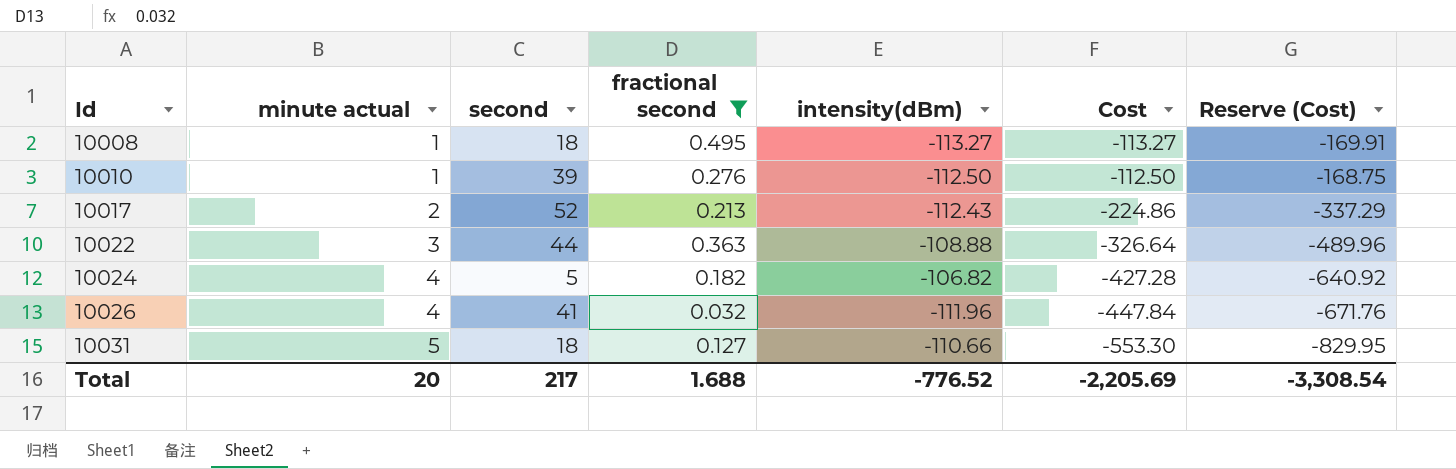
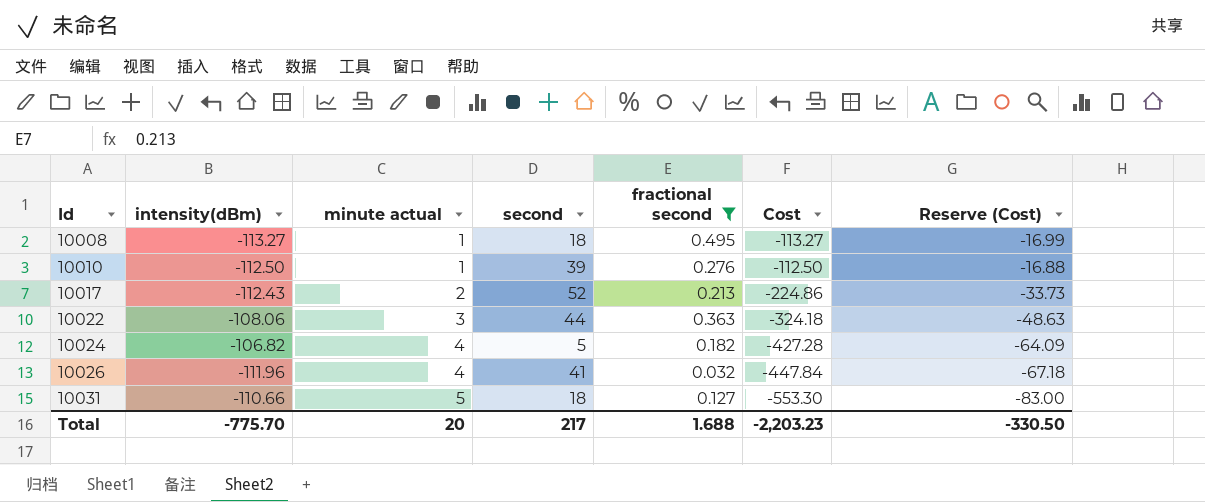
column intensity(dBm) | position: 5 -> 2
column Reserve (Cost) | formula: [Cost] * 1.5 -> [Cost] * 0.15
10022 | intensity(dBm): -108.88 -> -108.06
10022 | Cost: -326.64 -> -324.18
Total | intensity(dBm): -776.52 -> -775.70
Total | Cost: -2,205.69 -> -2,203.23
Total | Reserve (Cost): -3,308.54 -> -330.50

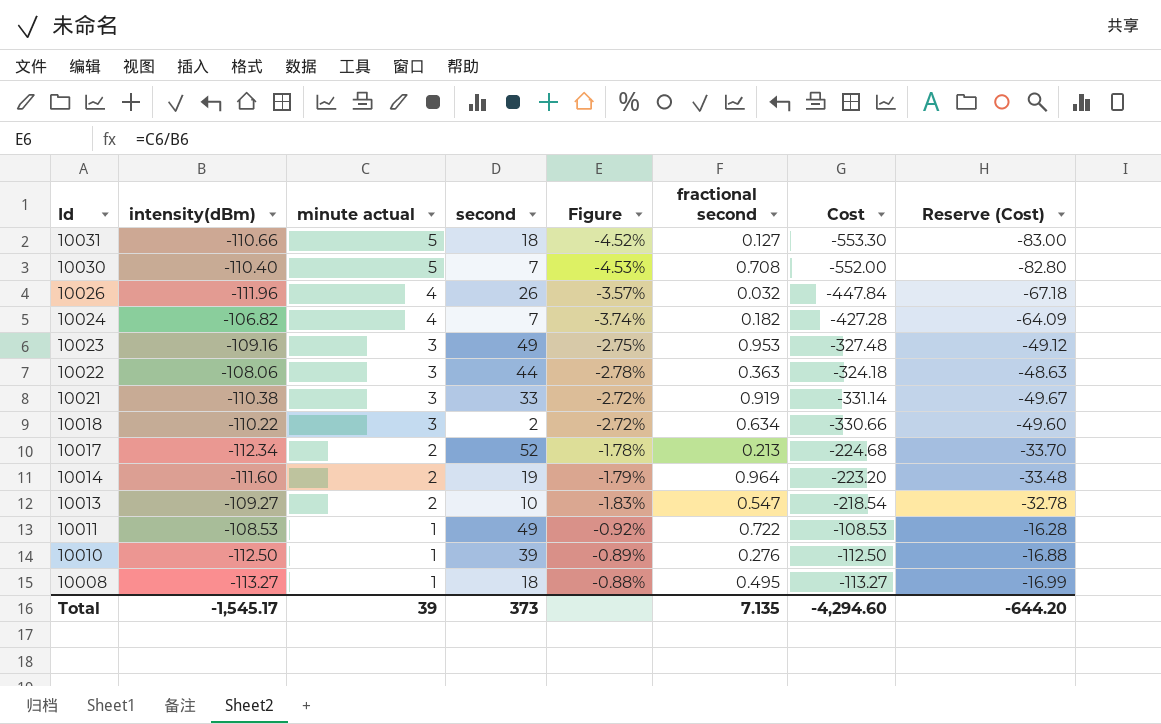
filter: fractional second <= 0.495 -> none
row order: Id ascending -> Id descending
column Figure | formula: none -> [minute actual] / [intensity(dBm)]
10026 | second: 41 -> 26
10024 | second: 5 -> 7
10017 | intensity(dBm): -112.43 -> -112.34
10017 | Cost: -224.86 -> -224.68
10017 | Reserve (Cost): -33.73 -> -33.70
Total | intensity(dBm): -775.70 -> -1,545.17
Total | minute actual: 20 -> 39
Total | second: 217 -> 373
Total | fractional second: 1.688 -> 7.135
Total | Cost: -2,203.23 -> -4,294.60
Total | Reserve (Cost): -330.50 -> -644.20

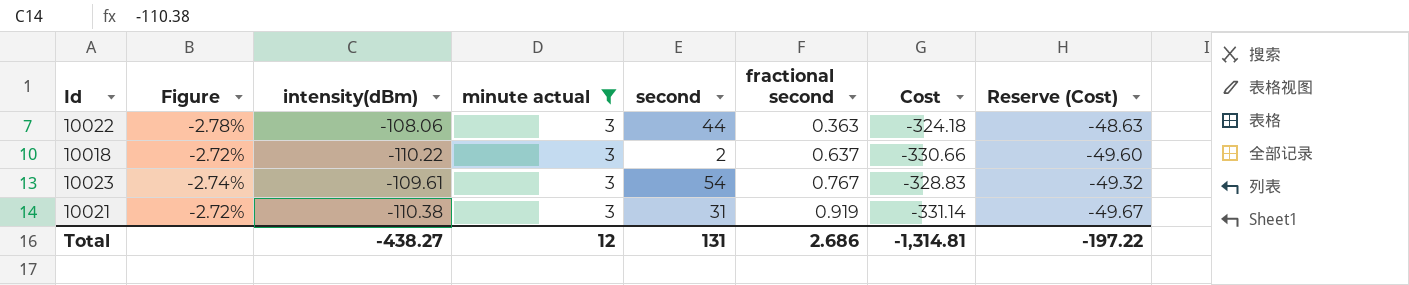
filter: none -> minute actual = 3
row order: Id descending -> fractional second ascending
column Figure | position: 5 -> 2
10018 | fractional second: 0.634 -> 0.637
10023 | Figure: -2.75% -> -2.74%
10023 | intensity(dBm): -109.16 -> -109.61
10023 | second: 49 -> 54
10023 | fractional second: 0.953 -> 0.767
10023 | Cost: -327.48 -> -328.83
10023 | Reserve (Cost): -49.12 -> -49.32
10021 | second: 33 -> 31
Total | intensity(dBm): -1,545.17 -> -438.27
Total | minute actual: 39 -> 12
Total | second: 373 -> 131
Total | fractional second: 7.135 -> 2.686
Total | Cost: -4,294.60 -> -1,314.81
Total | Reserve (Cost): -644.20 -> -197.22

